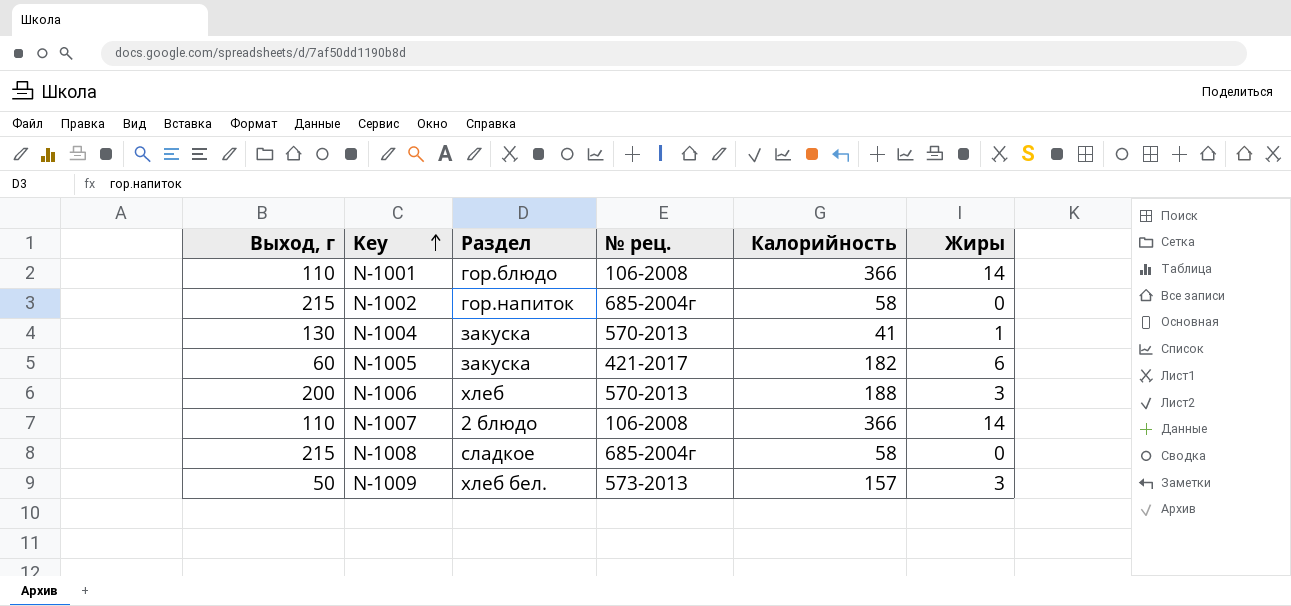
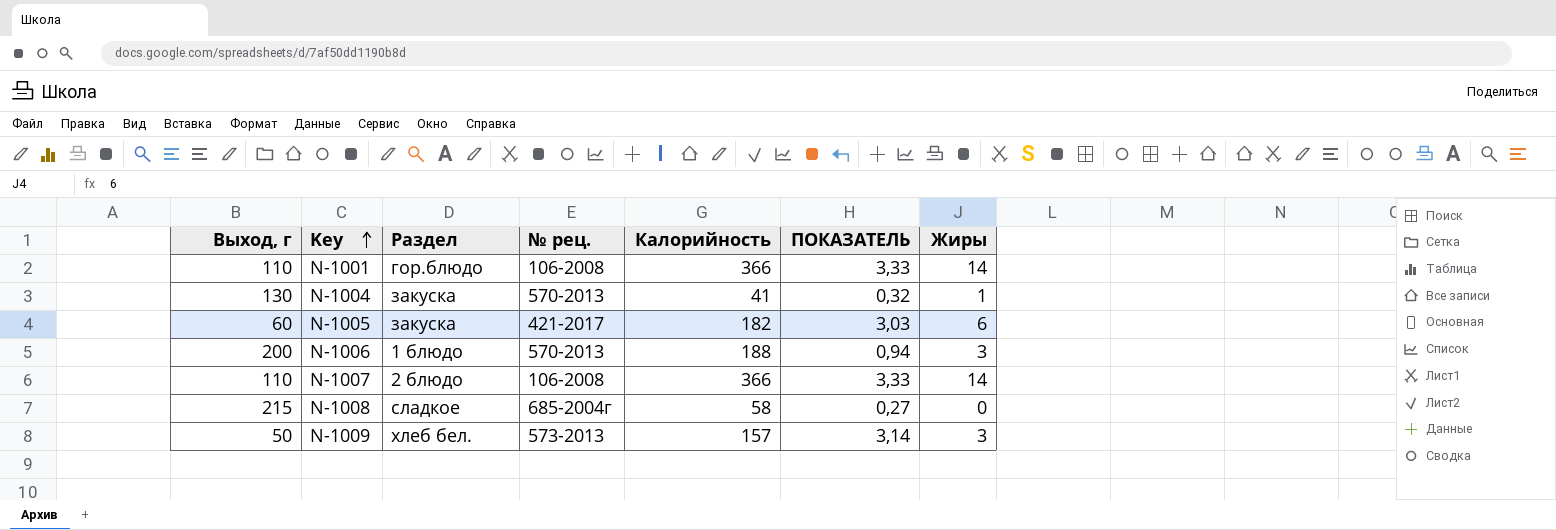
column ПОКАЗАТЕЛЬ | formula: none -> [Калорийность] / [Выход, г]
row N-1002: 215 | гор.напиток | 685-2004г | 58 | 0 -> none
N-1006 | Раздел: хлеб -> 1 блюдо

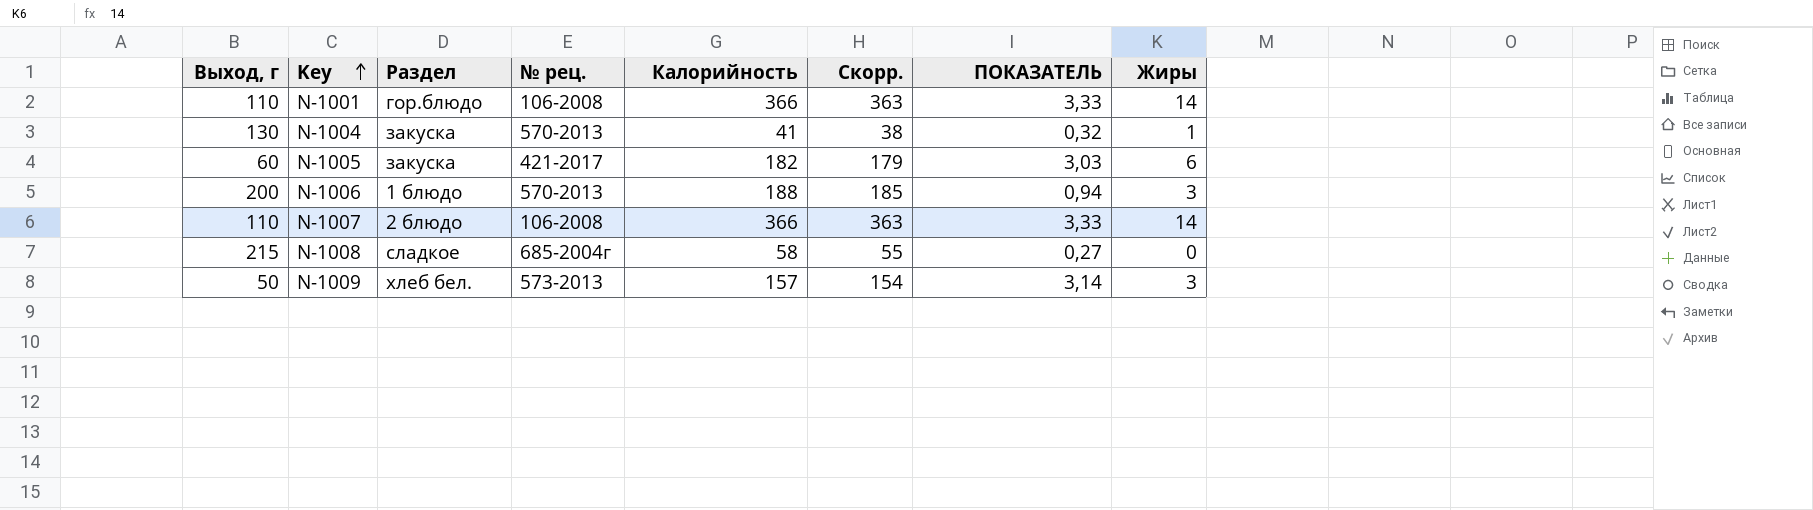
column Скорр. | formula: none -> [Калорийность] - 3

